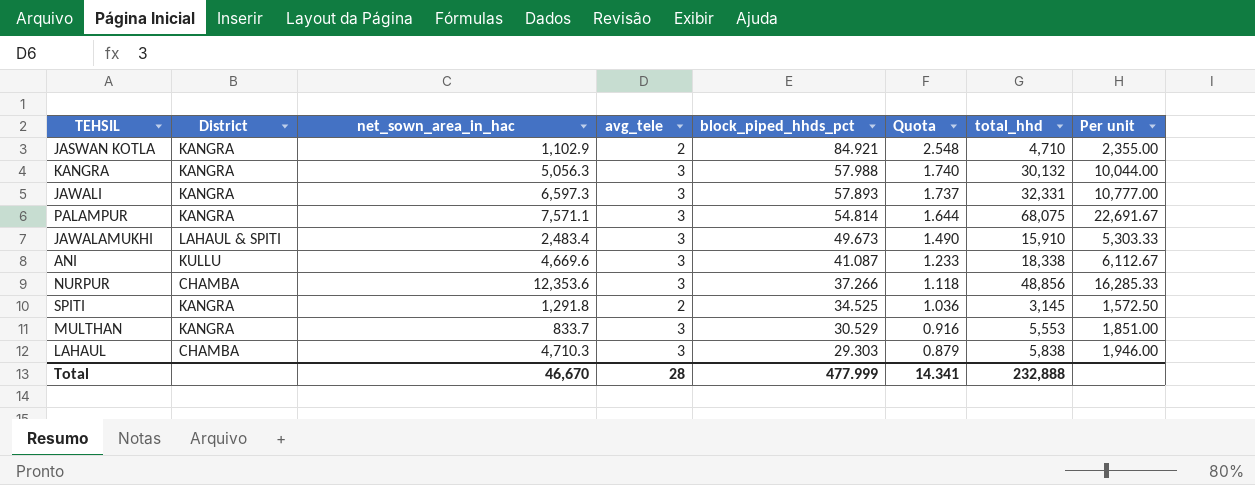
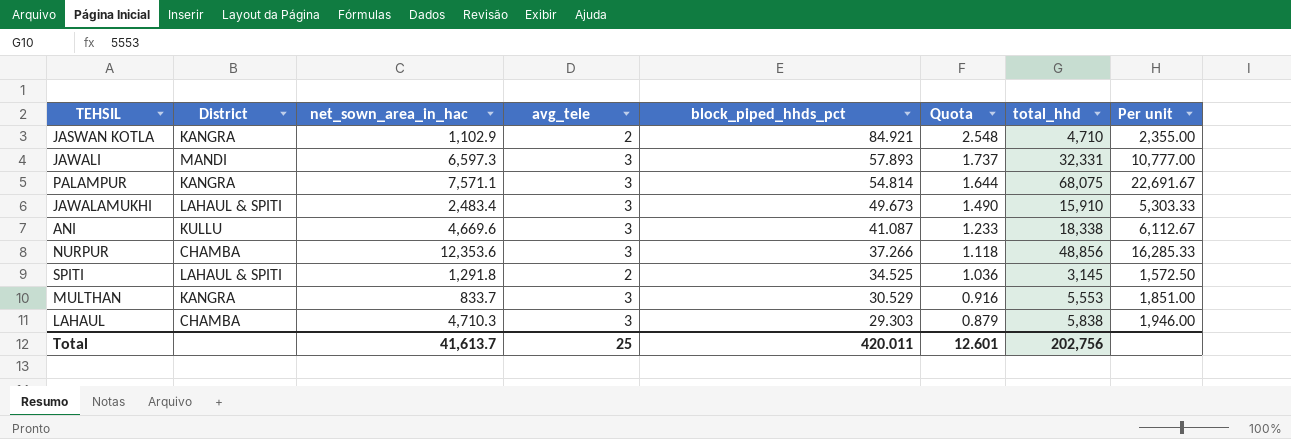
row KANGRA: KANGRA | 5,056.3 | 3 | 57.988 | 1.740 | 30,132 | 10,044.00 -> none
JAWALI | District: KANGRA -> MANDI
SPITI | District: KANGRA -> LAHAUL & SPITI
Total | net_sown_area_in_hac: 46,670 -> 41,613.7
Total | avg_tele: 28 -> 25
Total | block_piped_hhds_pct: 477.999 -> 420.011
Total | Quota: 14.341 -> 12.601
Total | total_hhd: 232,888 -> 202,756

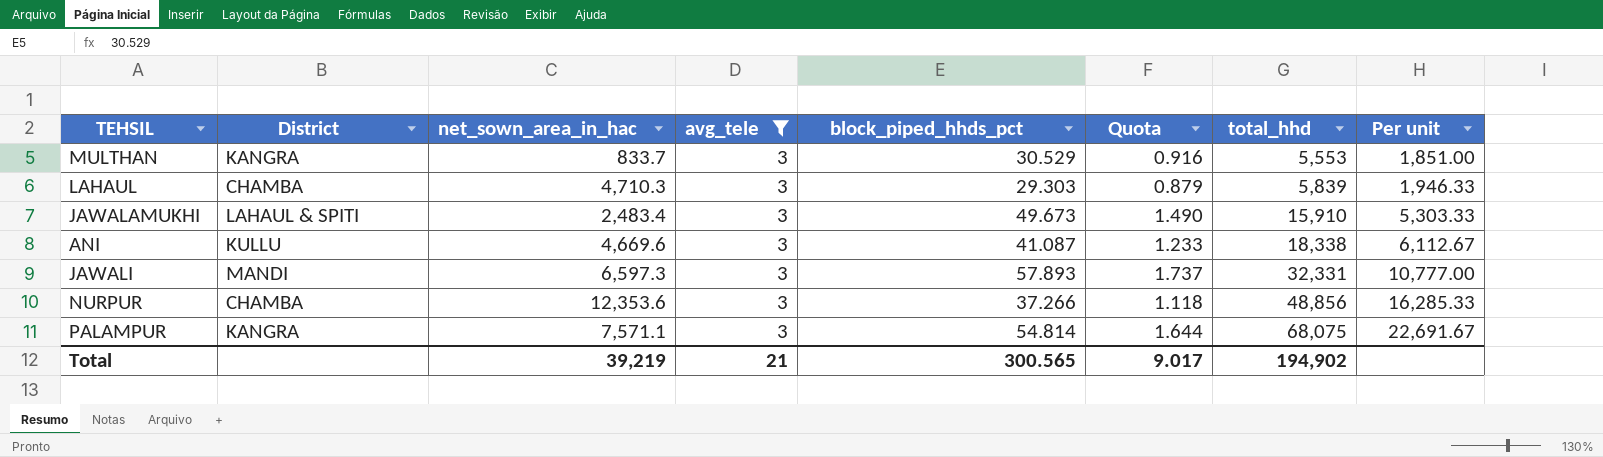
filter: none -> avg_tele = 3
row order: block_piped_hhds_pct descending -> total_hhd ascending
LAHAUL | total_hhd: 5,838 -> 5,839
LAHAUL | Per unit: 1,946.00 -> 1,946.33
Total | net_sown_area_in_hac: 41,613.7 -> 39,219
Total | avg_tele: 25 -> 21
Total | block_piped_hhds_pct: 420.011 -> 300.565
Total | Quota: 12.601 -> 9.017
Total | total_hhd: 202,756 -> 194,902

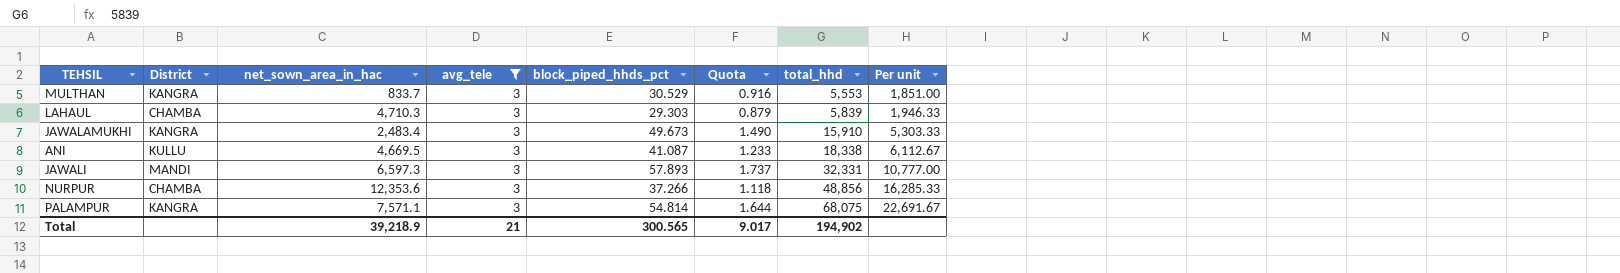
JAWALAMUKHI | District: LAHAUL & SPITI -> KANGRA
ANI | net_sown_area_in_hac: 4,669.6 -> 4,669.5
Total | net_sown_area_in_hac: 39,219 -> 39,218.9

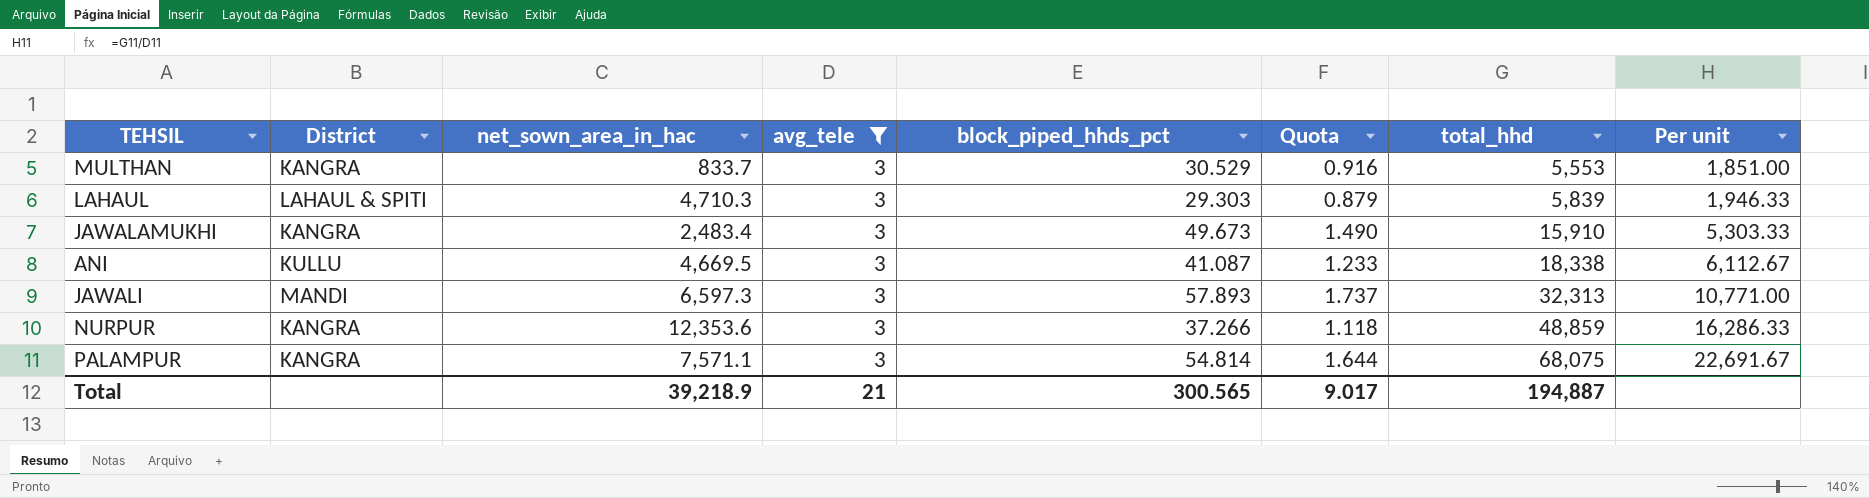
LAHAUL | District: CHAMBA -> LAHAUL & SPITI
JAWALI | total_hhd: 32,331 -> 32,313
JAWALI | Per unit: 10,777.00 -> 10,771.00
NURPUR | District: CHAMBA -> KANGRA
NURPUR | total_hhd: 48,856 -> 48,859
NURPUR | Per unit: 16,285.33 -> 16,286.33
Total | total_hhd: 194,902 -> 194,887

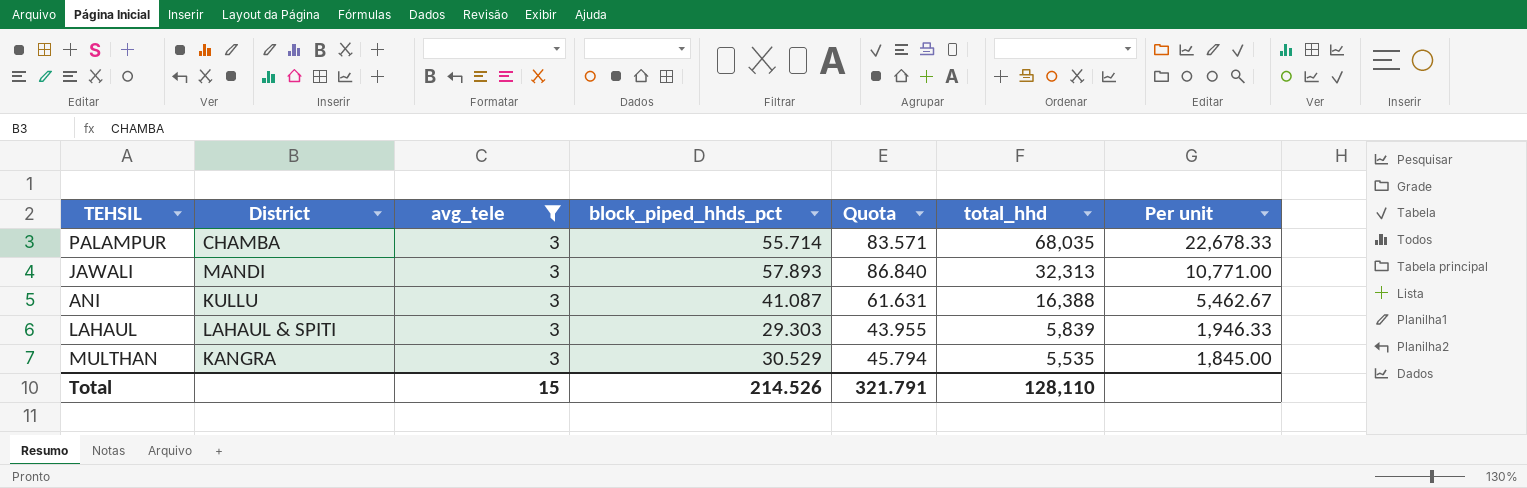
row order: total_hhd ascending -> total_hhd descending
column net_sown_area_in_hac | position: 3 -> none
column Quota | formula: [block_piped_hhds_pct] * 0.03 -> [block_piped_hhds_pct] * 1.5
row JAWALAMUKHI: KANGRA | 2,483.4 | 3 | 49.673 | 1.490 | 15,910 | 5,303.33 -> none
row NURPUR: KANGRA | 12,353.6 | 3 | 37.266 | 1.118 | 48,859 | 16,286.33 -> none
PALAMPUR | District: KANGRA -> CHAMBA
PALAMPUR | block_piped_hhds_pct: 54.814 -> 55.714
PALAMPUR | total_hhd: 68,075 -> 68,035
PALAMPUR | Per unit: 22,691.67 -> 22,678.33
ANI | total_hhd: 18,338 -> 16,388
ANI | Per unit: 6,112.67 -> 5,462.67
MULTHAN | total_hhd: 5,553 -> 5,535
MULTHAN | Per unit: 1,851.00 -> 1,845.00
Total | avg_tele: 21 -> 15
Total | block_piped_hhds_pct: 300.565 -> 214.526
Total | Quota: 9.017 -> 321.791
Total | total_hhd: 194,887 -> 128,110

